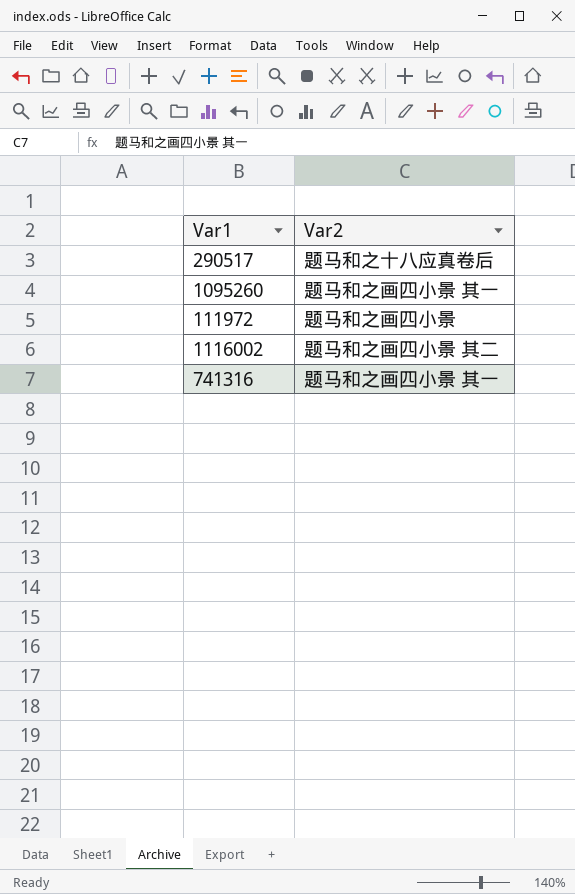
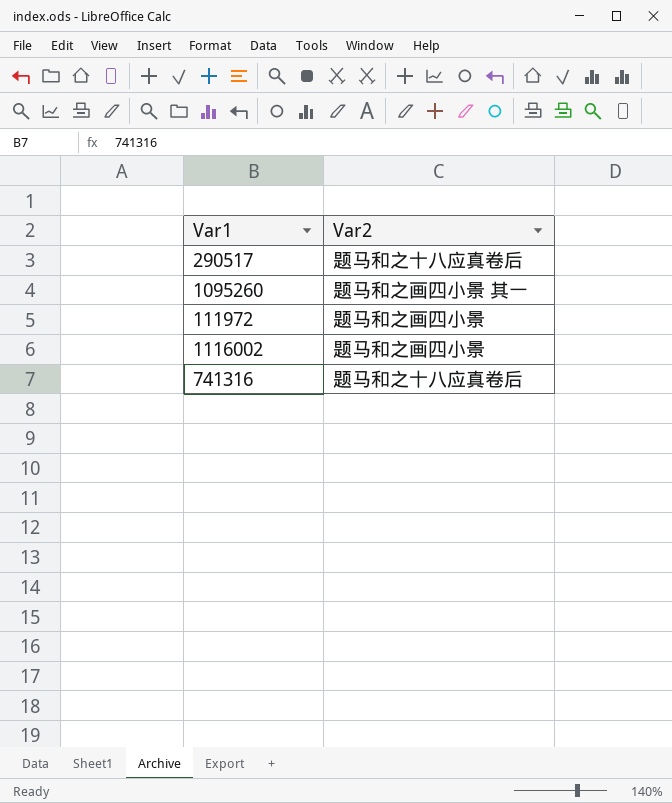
1116002 | Var2: 题马和之画四小景 其二 -> 题马和之画四小景
741316 | Var2: 题马和之画四小景 其一 -> 题马和之十八应真卷后

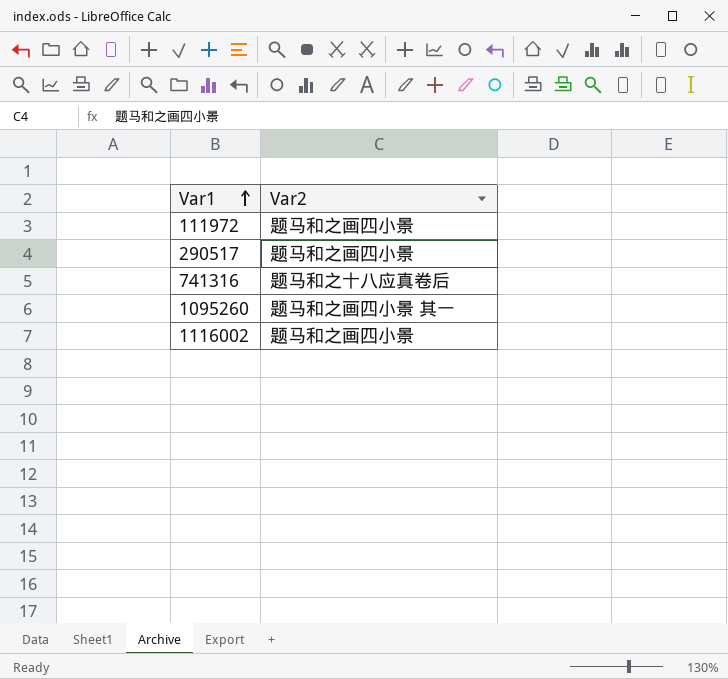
row order: none -> Var1 ascending
290517 | Var2: 题马和之十八应真卷后 -> 题马和之画四小景

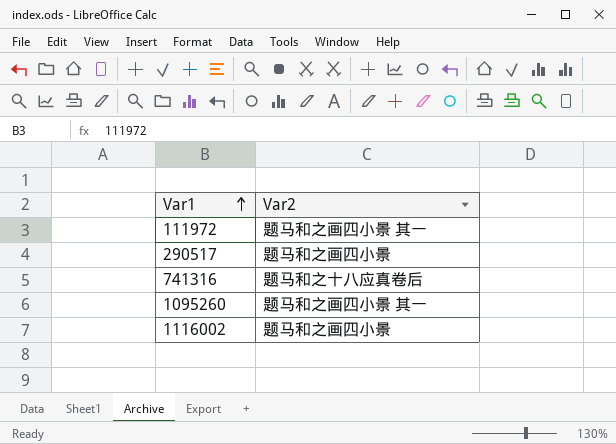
111972 | Var2: 题马和之画四小景 -> 题马和之画四小景 其一

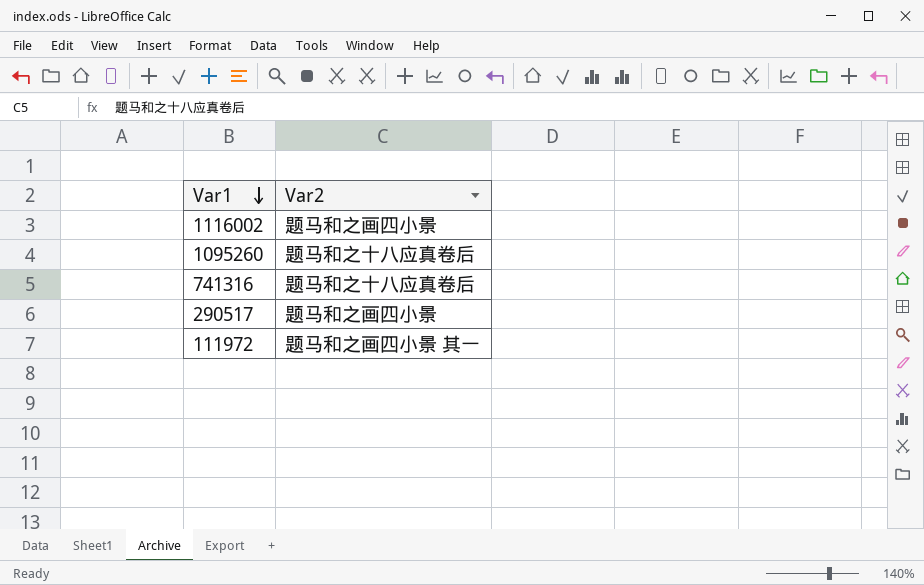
row order: Var1 ascending -> Var1 descending
1095260 | Var2: 题马和之画四小景 其一 -> 题马和之十八应真卷后

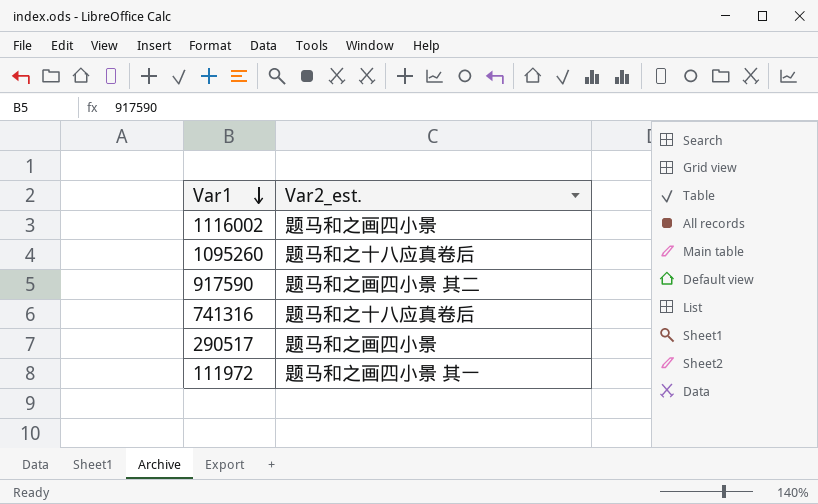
column name: Var2 -> Var2_est.
row 917590: none -> 题马和之画四小景 其二

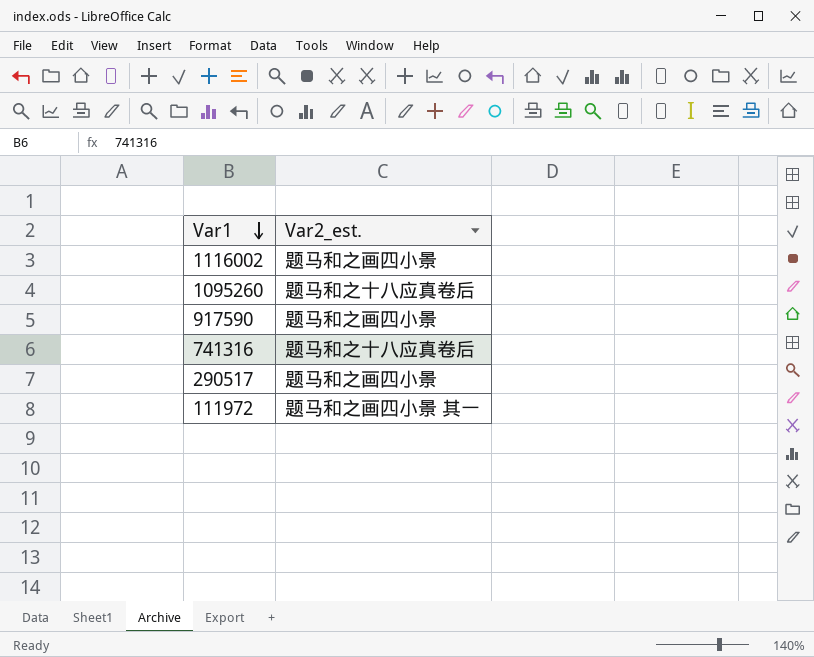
917590 | Var2_est.: 题马和之画四小景 其二 -> 题马和之画四小景

